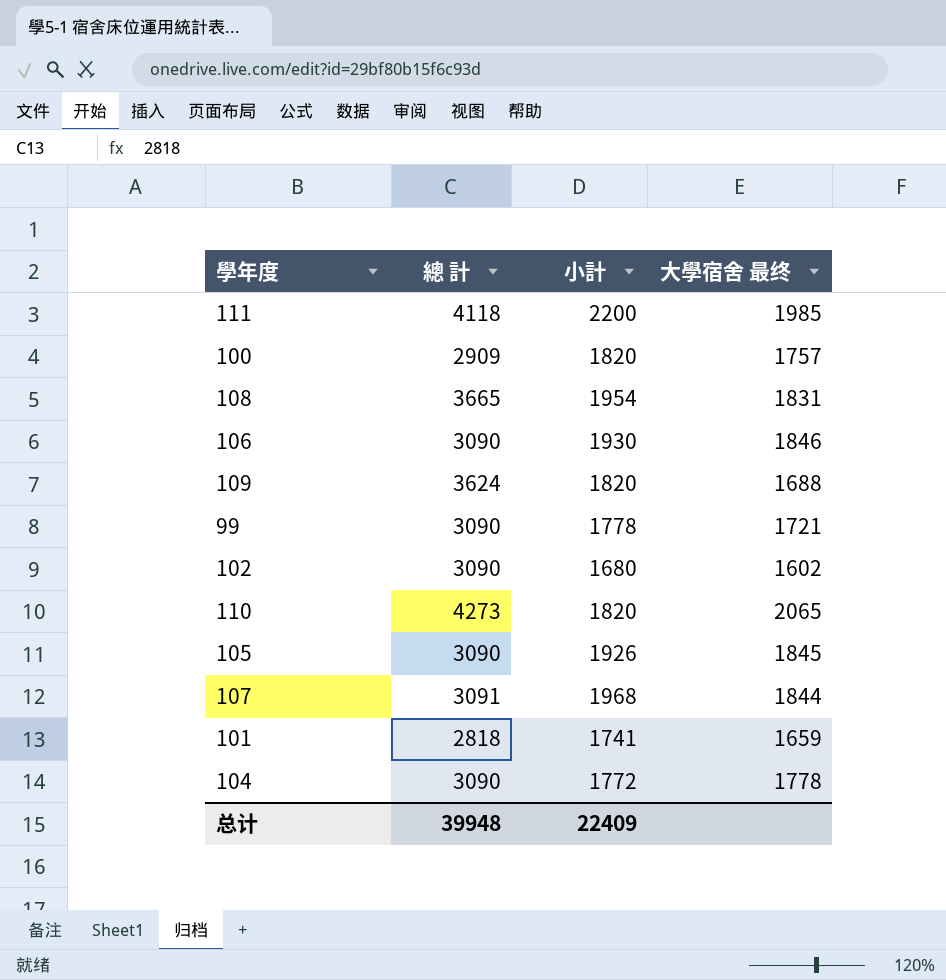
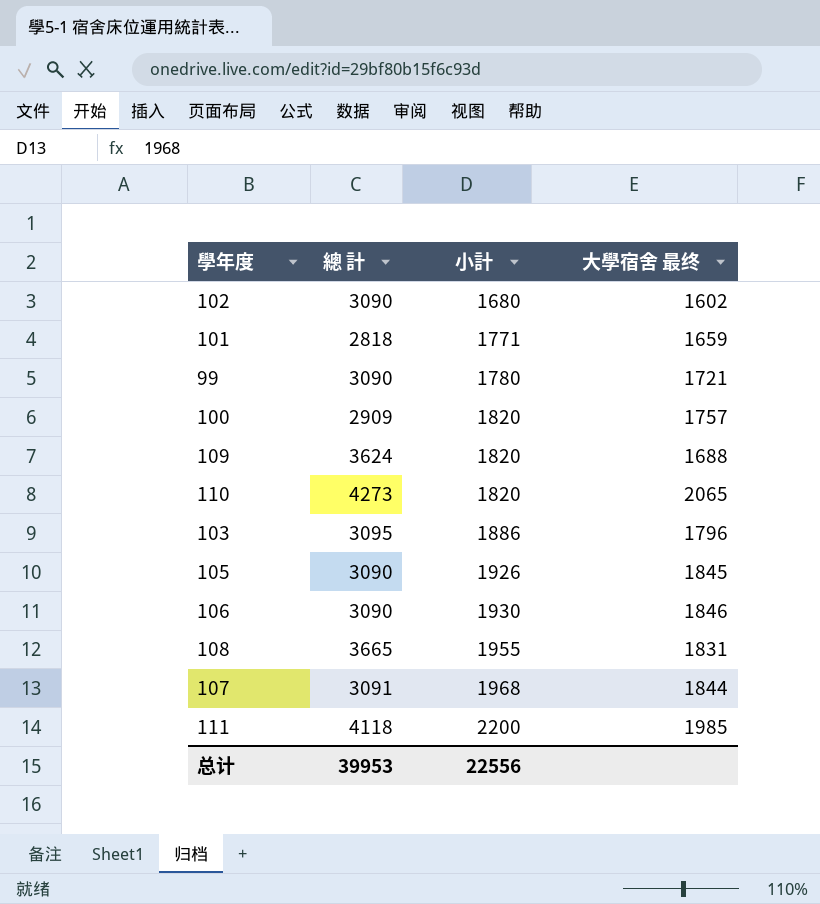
row order: none -> 小計 ascending
row 104: 3090 | 1772 | 1778 -> none
101 | 小計: 1741 -> 1771
99 | 小計: 1778 -> 1780
row 103: none -> 3095 | 1886 | 1796
108 | 小計: 1954 -> 1955
总计 | 總 計: 39948 -> 39953
总计 | 小計: 22409 -> 22556

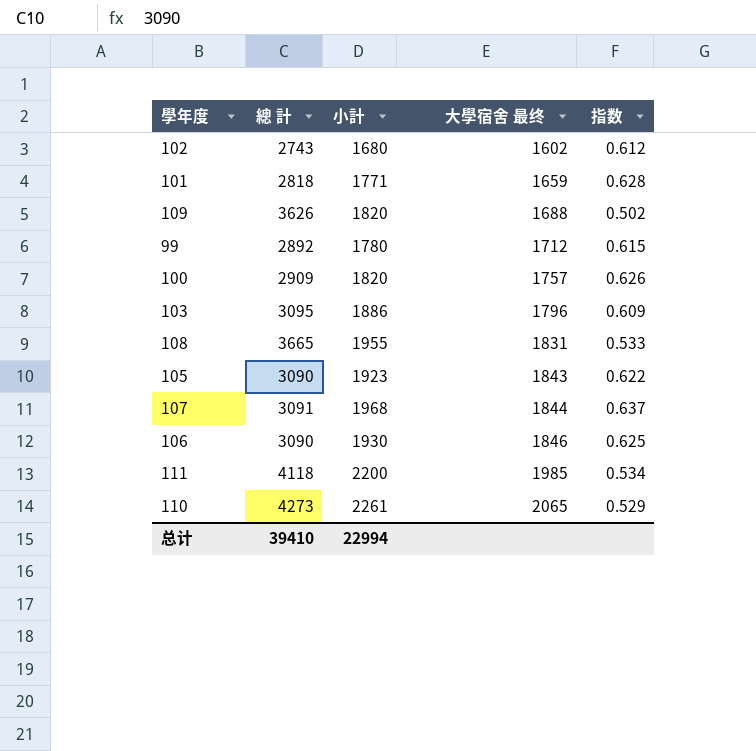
row order: 小計 ascending -> 大學宿舍 最终 ascending
column 指数 | formula: none -> [小計] / [總 計]
102 | 總 計: 3090 -> 2743
109 | 總 計: 3624 -> 3626
99 | 總 計: 3090 -> 2892
99 | 大學宿舍 最终: 1721 -> 1712
105 | 小計: 1926 -> 1923
105 | 大學宿舍 最终: 1845 -> 1843
110 | 小計: 1820 -> 2261
总计 | 總 計: 39953 -> 39410
总计 | 小計: 22556 -> 22994

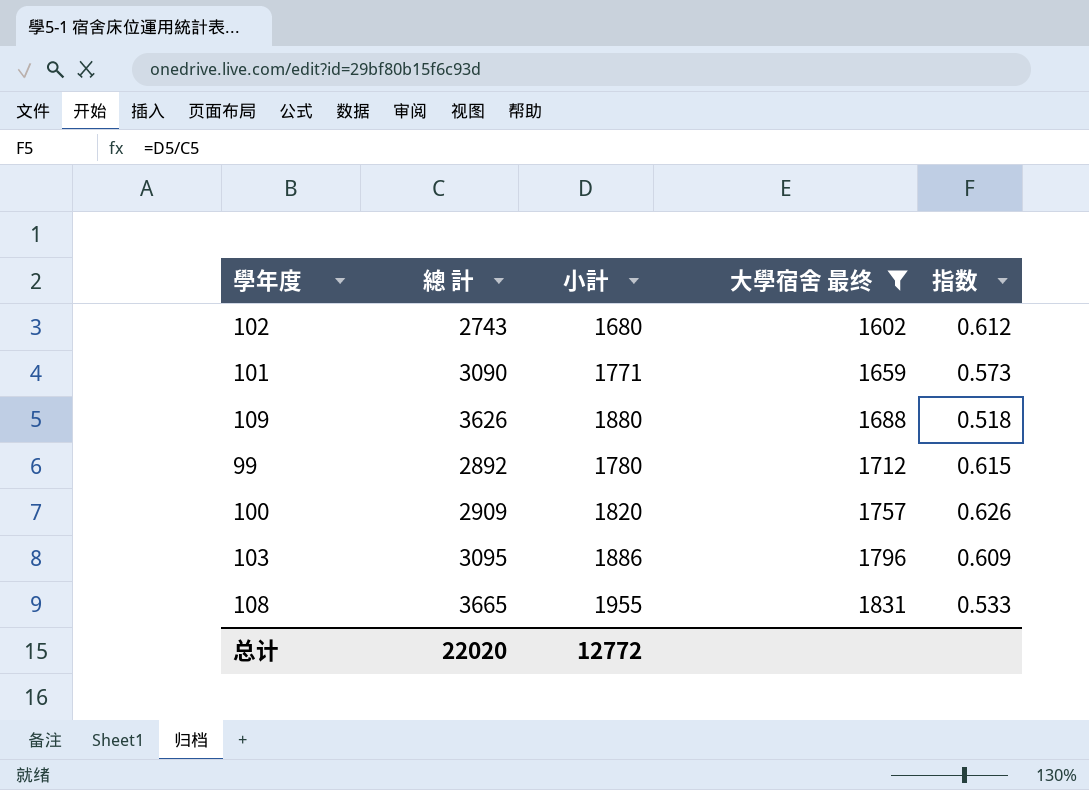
filter: none -> 大學宿舍 最终 <= 1831
101 | 總 計: 2818 -> 3090
101 | 指数: 0.628 -> 0.573
109 | 小計: 1820 -> 1880
109 | 指数: 0.502 -> 0.518
总计 | 總 計: 39410 -> 22020
总计 | 小計: 22994 -> 12772

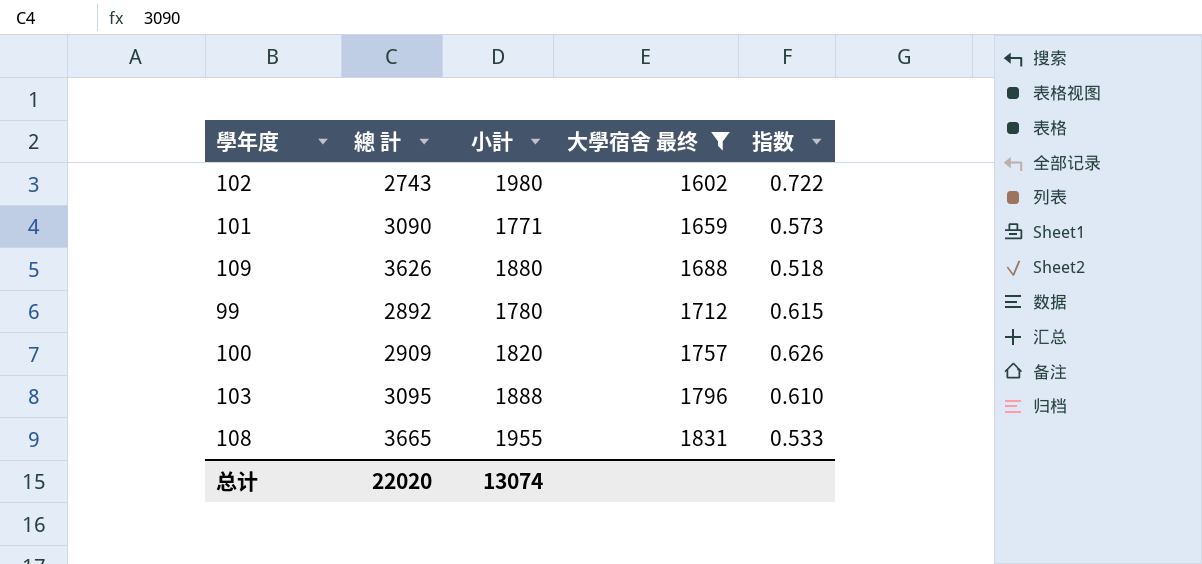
102 | 小計: 1680 -> 1980
102 | 指数: 0.612 -> 0.722
103 | 小計: 1886 -> 1888
103 | 指数: 0.609 -> 0.610
总计 | 小計: 12772 -> 13074

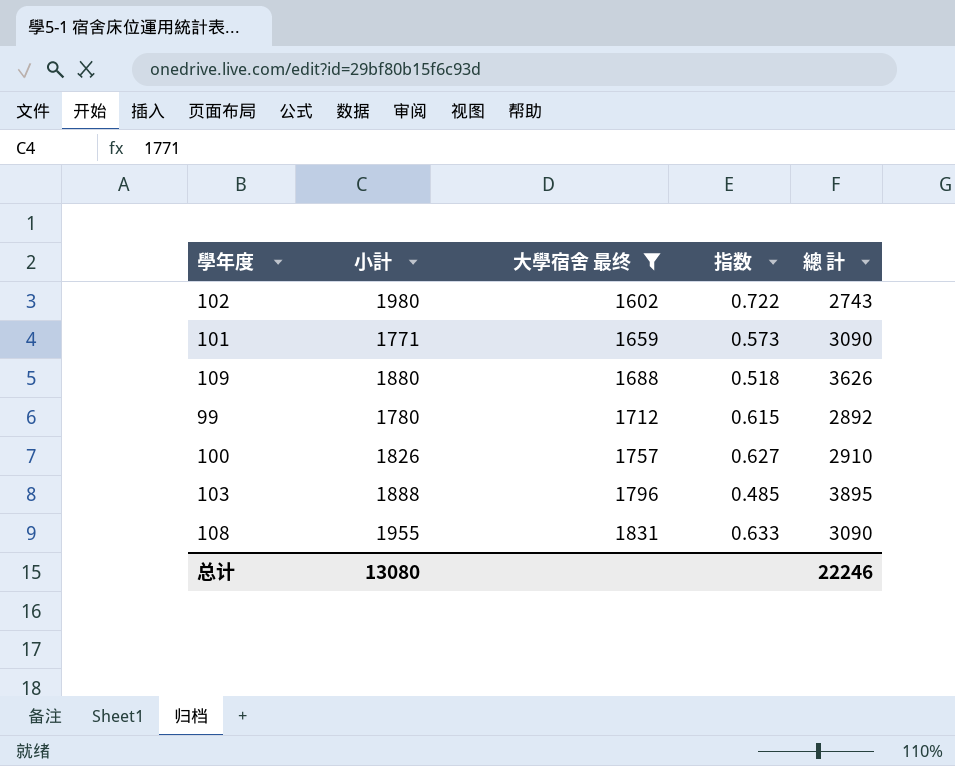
column 總 計 | position: 2 -> 5
100 | 小計: 1820 -> 1826
100 | 指数: 0.626 -> 0.627
100 | 總 計: 2909 -> 2910
103 | 指数: 0.610 -> 0.485
103 | 總 計: 3095 -> 3895
108 | 指数: 0.533 -> 0.633
108 | 總 計: 3665 -> 3090
总计 | 小計: 13074 -> 13080
总计 | 總 計: 22020 -> 22246

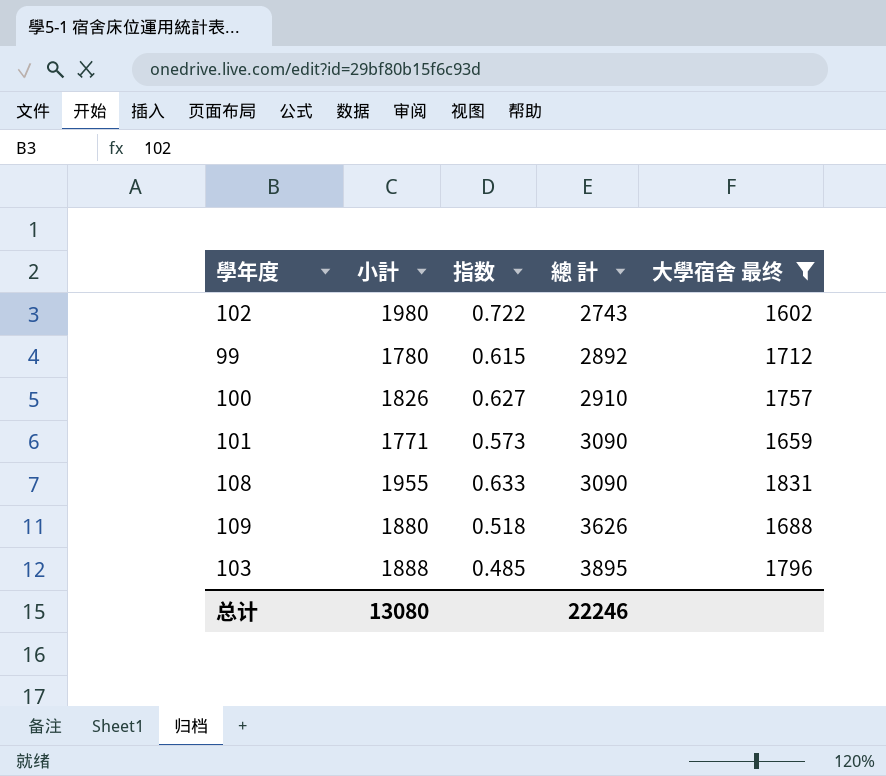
row order: 大學宿舍 最终 ascending -> 總 計 ascending
column 大學宿舍 最终 | position: 3 -> 5

